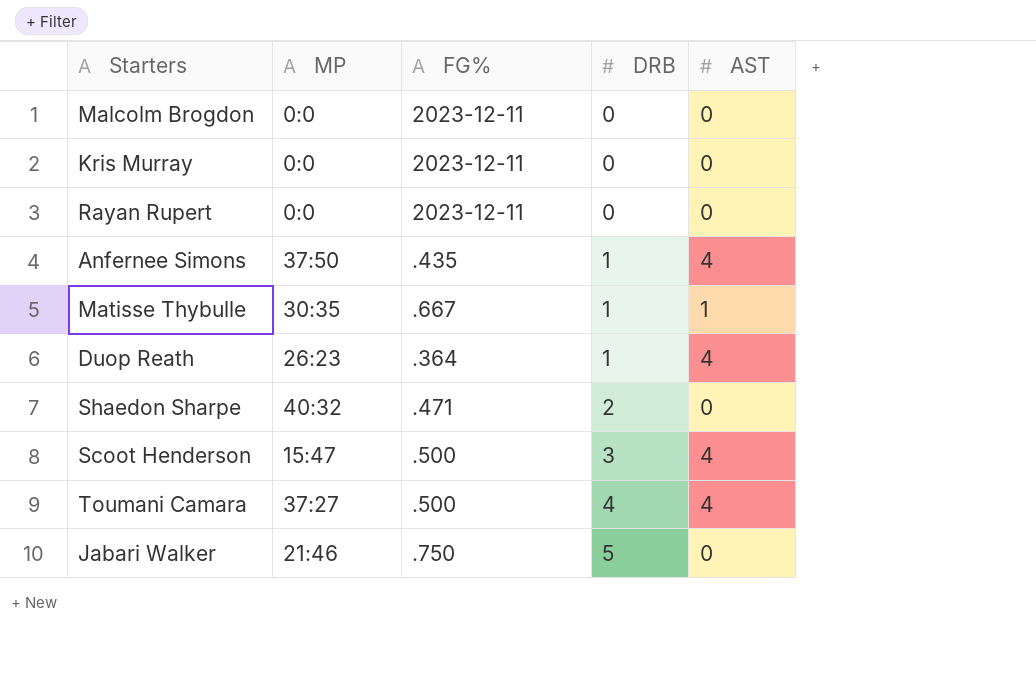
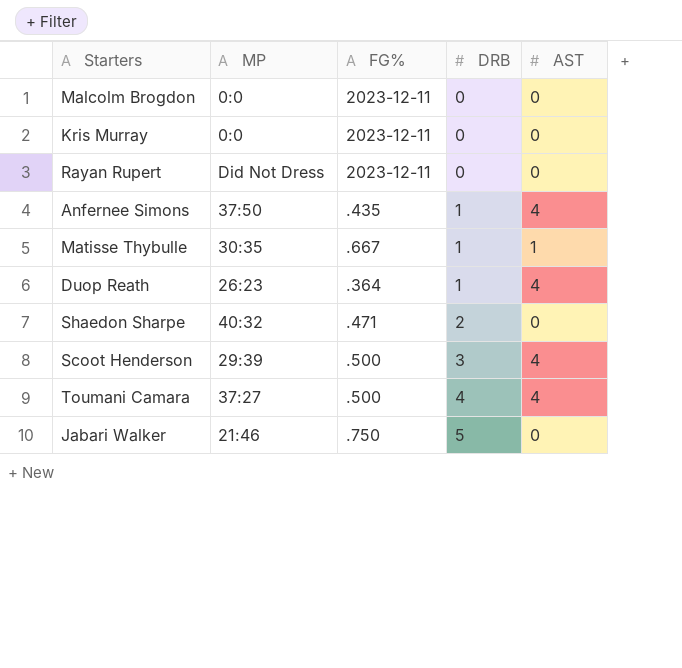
Rayan Rupert | MP: 0:0 -> Did Not Dress
Scoot Henderson | MP: 15:47 -> 29:39

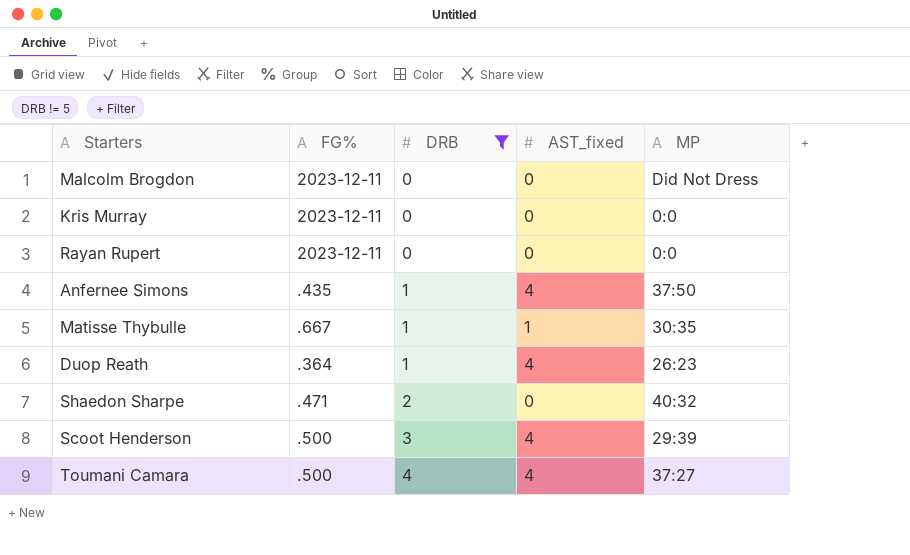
filter: none -> DRB != 5
column name: AST -> AST_fixed
column MP | position: 2 -> 5
Malcolm Brogdon | MP: 0:0 -> Did Not Dress
Rayan Rupert | MP: Did Not Dress -> 0:0

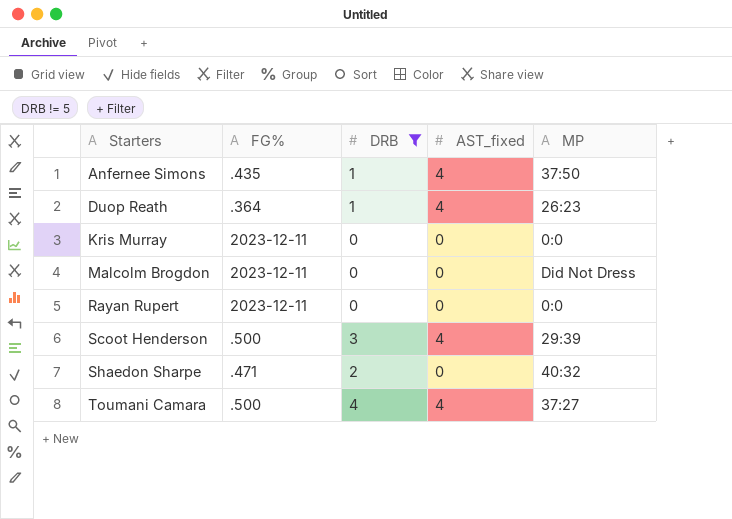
row order: DRB ascending -> Starters ascending
row Matisse Thybulle: .667 | 1 | 1 | 30:35 -> none

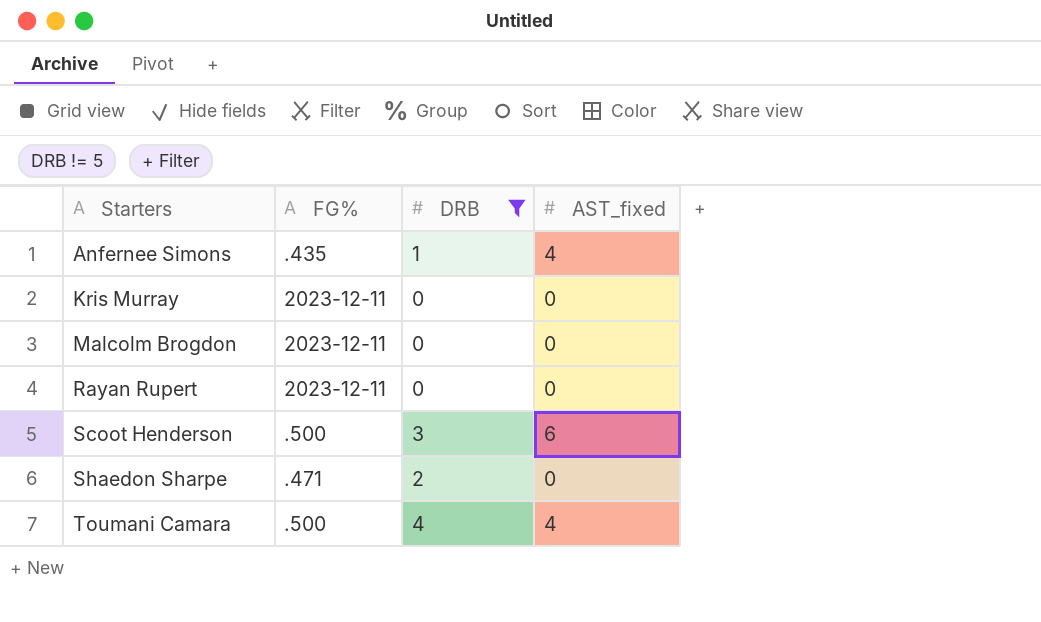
column MP | position: 5 -> none
row Duop Reath: .364 | 1 | 4 | 26:23 -> none
Scoot Henderson | AST_fixed: 4 -> 6

